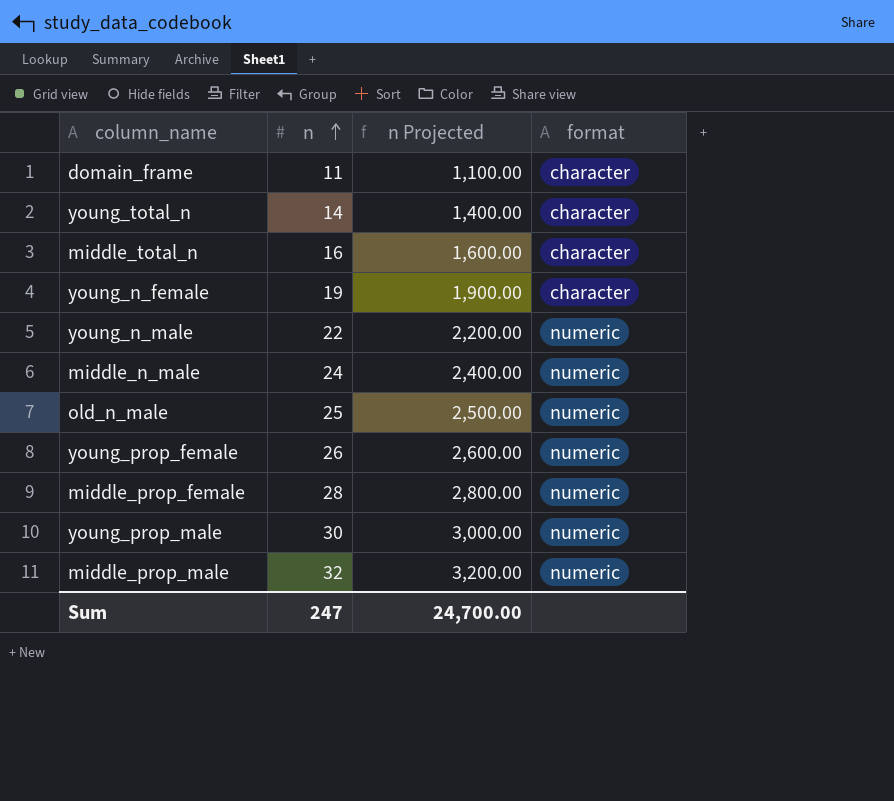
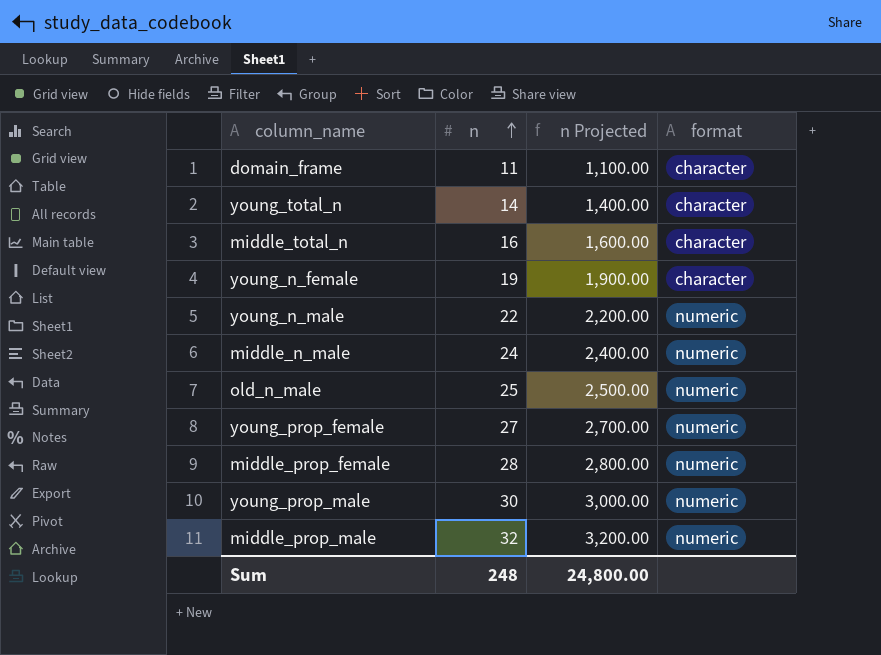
young_prop_female | n: 26 -> 27
young_prop_female | n Projected: 2,600.00 -> 2,700.00
Sum | n: 247 -> 248
Sum | n Projected: 24,700.00 -> 24,800.00

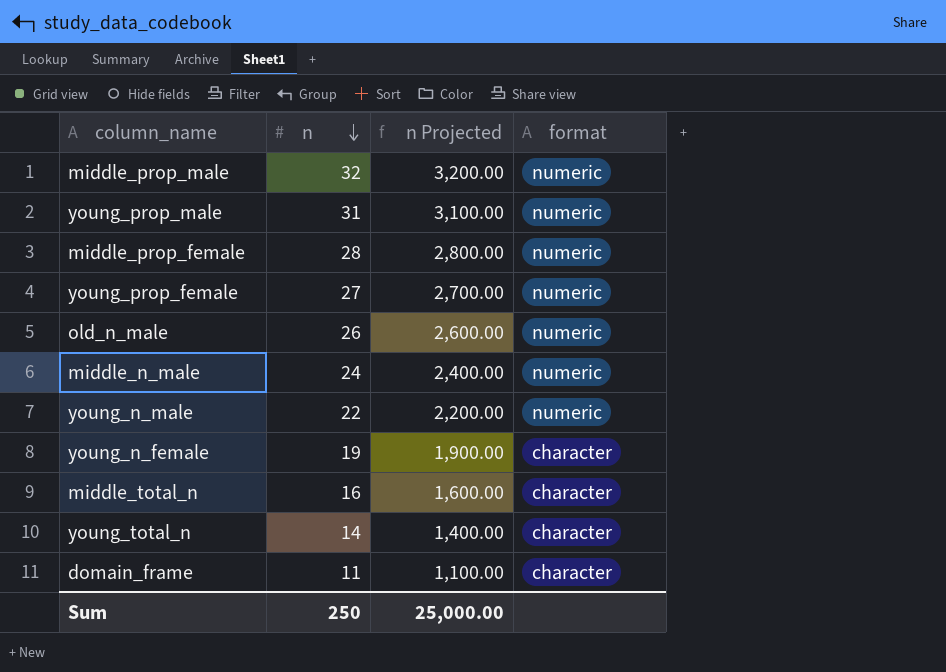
row order: n ascending -> n descending
young_prop_male | n: 30 -> 31
young_prop_male | n Projected: 3,000.00 -> 3,100.00
old_n_male | n: 25 -> 26
old_n_male | n Projected: 2,500.00 -> 2,600.00
Sum | n: 248 -> 250
Sum | n Projected: 24,800.00 -> 25,000.00

